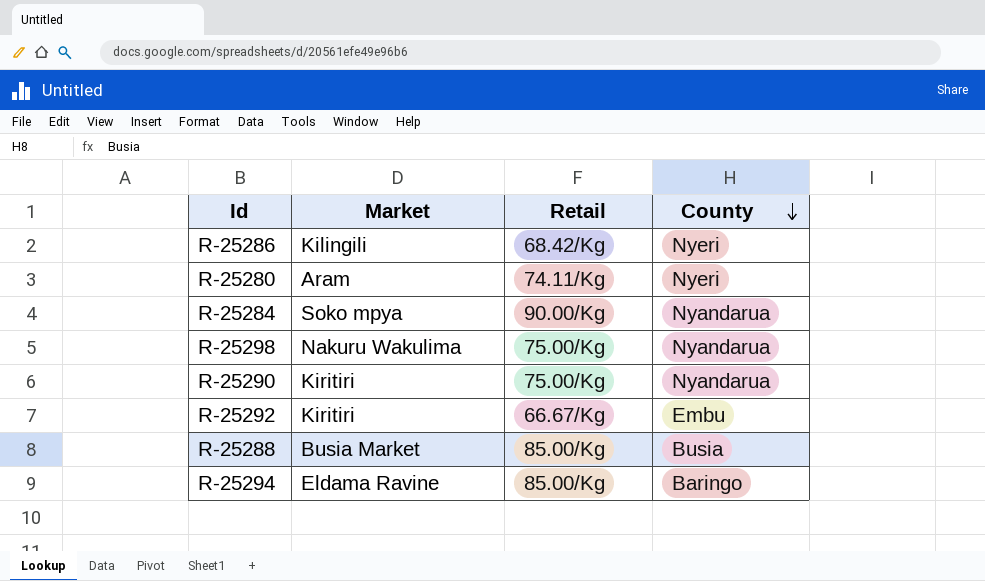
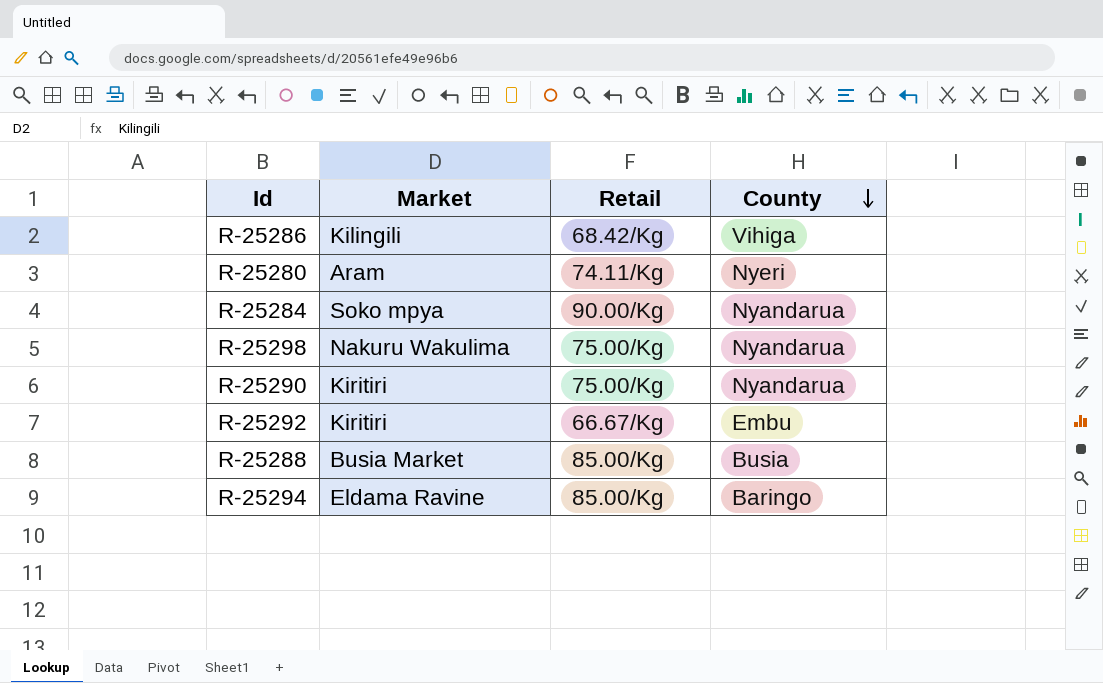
R-25286 | County: Nyeri -> Vihiga

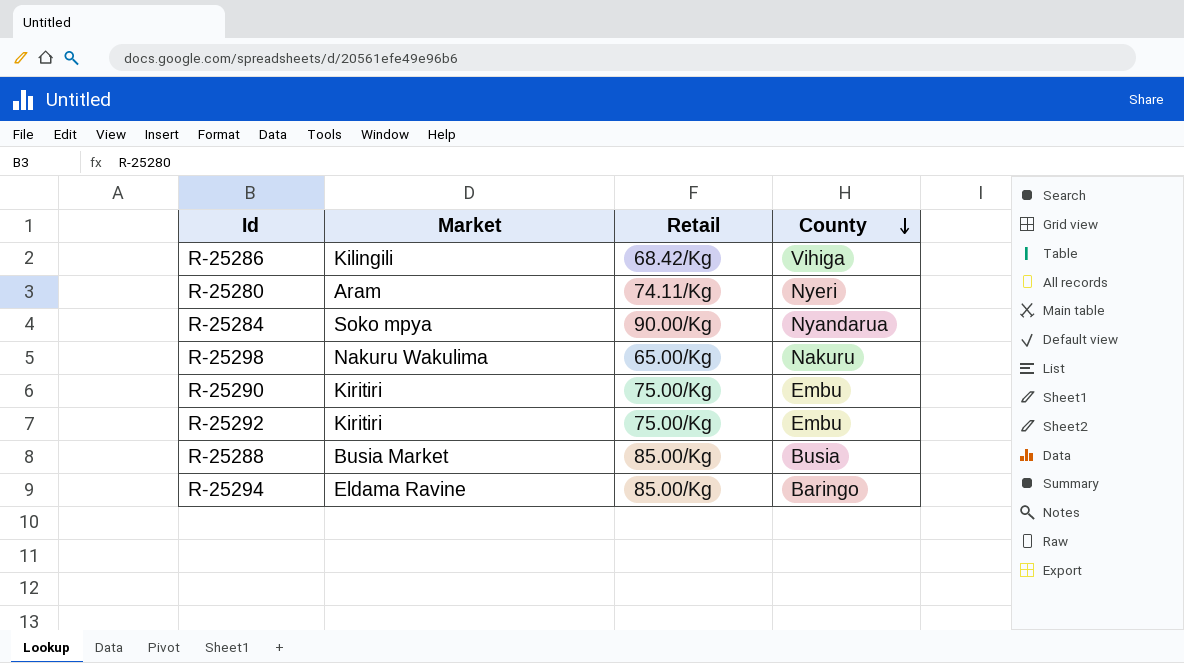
R-25298 | Retail: 75.00/Kg -> 65.00/Kg
R-25298 | County: Nyandarua -> Nakuru
R-25290 | County: Nyandarua -> Embu
R-25292 | Retail: 66.67/Kg -> 75.00/Kg

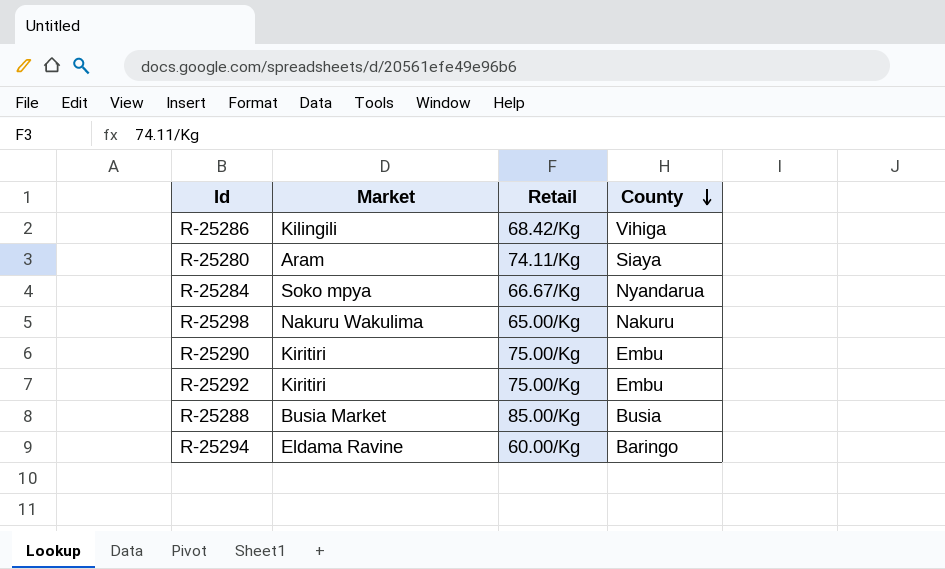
R-25280 | County: Nyeri -> Siaya
R-25284 | Retail: 90.00/Kg -> 66.67/Kg
R-25294 | Retail: 85.00/Kg -> 60.00/Kg

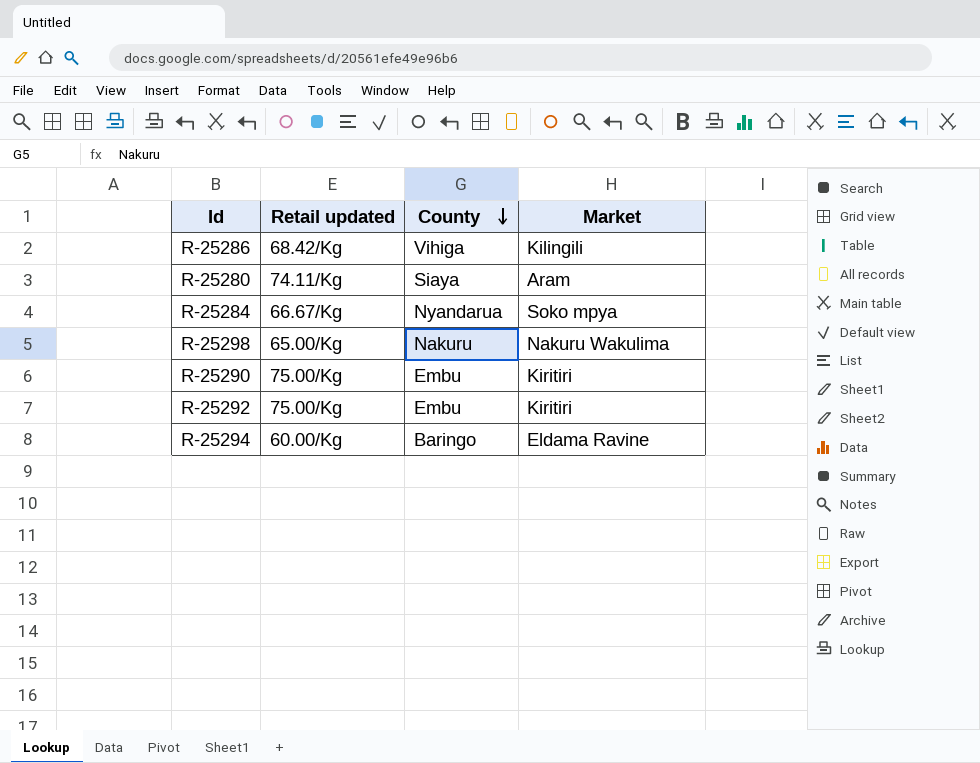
column name: Retail -> Retail updated
column Market | position: 2 -> 4
row R-25288: Busia Market | 85.00/Kg | Busia -> none

